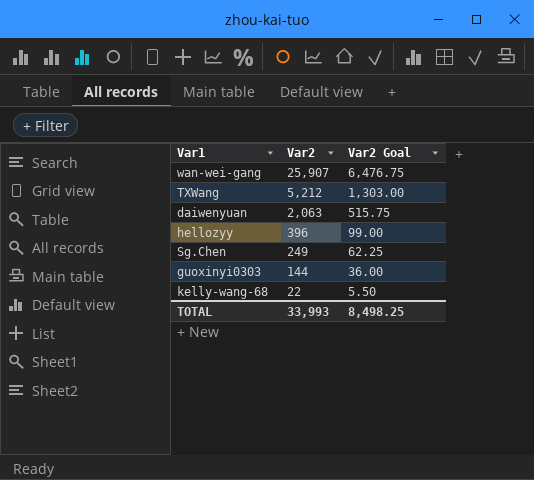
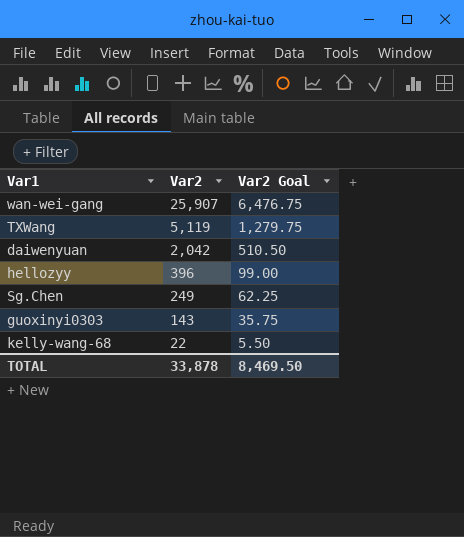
TXWang | Var2: 5,212 -> 5,119
TXWang | Var2 Goal: 1,303.00 -> 1,279.75
daiwenyuan | Var2: 2,063 -> 2,042
daiwenyuan | Var2 Goal: 515.75 -> 510.50
guoxinyi0303 | Var2: 144 -> 143
guoxinyi0303 | Var2 Goal: 36.00 -> 35.75
TOTAL | Var2: 33,993 -> 33,878
TOTAL | Var2 Goal: 8,498.25 -> 8,469.50

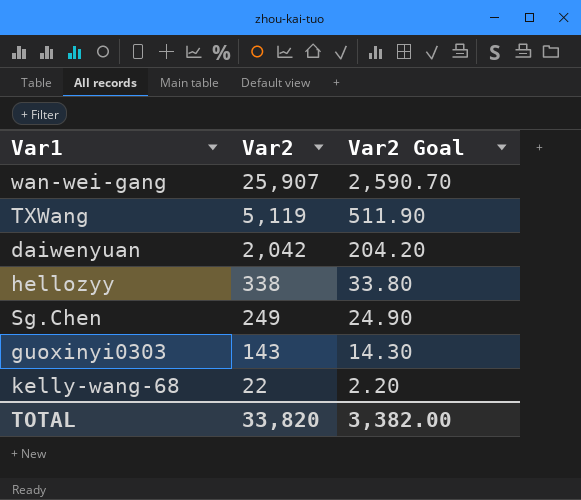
column Var2 Goal | formula: [Var2] * 0.25 -> [Var2] * 0.1
hellozyy | Var2: 396 -> 338
TOTAL | Var2: 33,878 -> 33,820
TOTAL | Var2 Goal: 8,469.50 -> 3,382.00

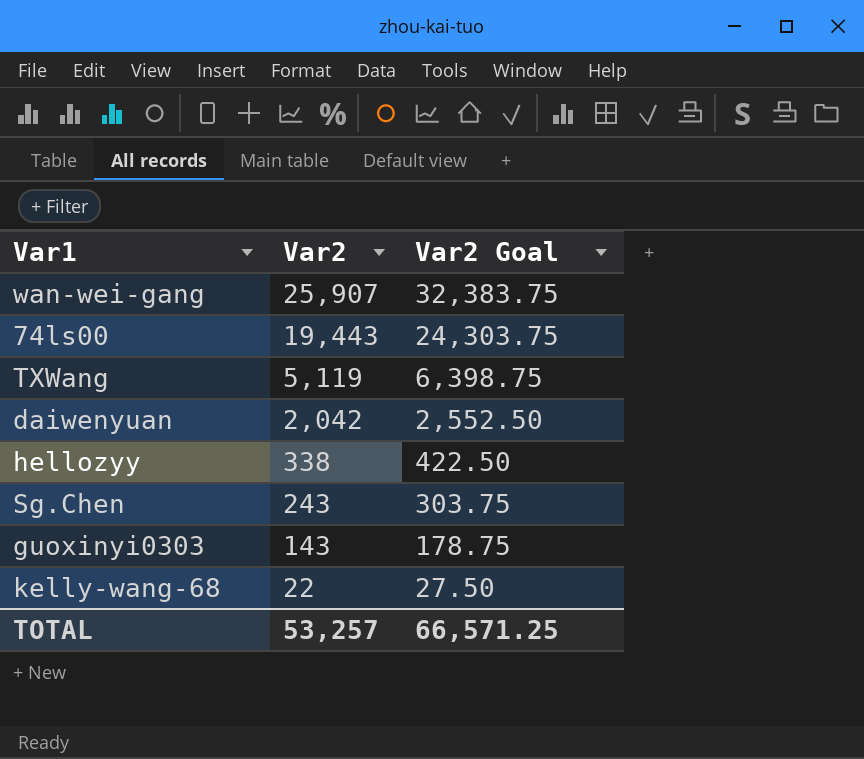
column Var2 Goal | formula: [Var2] * 0.1 -> [Var2] * 1.25
row 74ls00: none -> 19,443 | 24,303.75
Sg.Chen | Var2: 249 -> 243
TOTAL | Var2: 33,820 -> 53,257
TOTAL | Var2 Goal: 3,382.00 -> 66,571.25

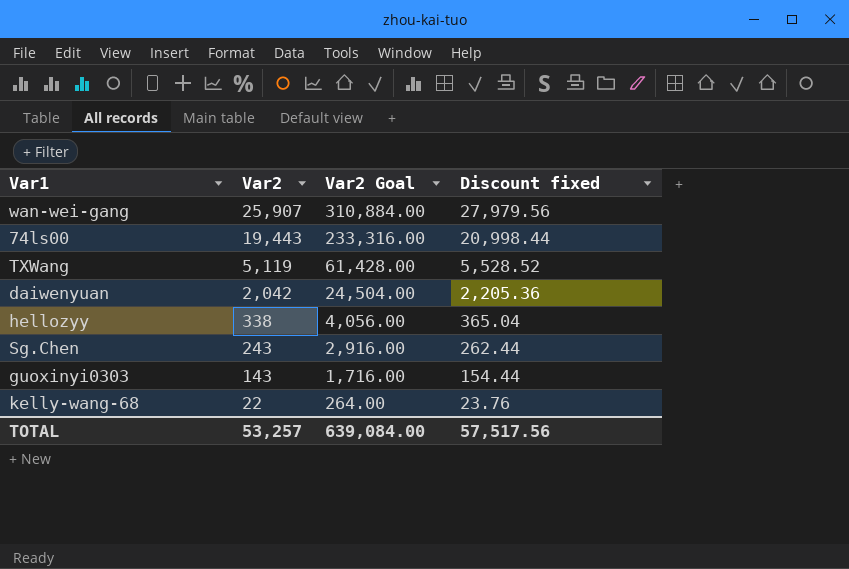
column Var2 Goal | formula: [Var2] * 1.25 -> [Var2] * 12
column Discount fixed | formula: none -> [Var2] * 1.08
TOTAL | Var2 Goal: 66,571.25 -> 639,084.00

